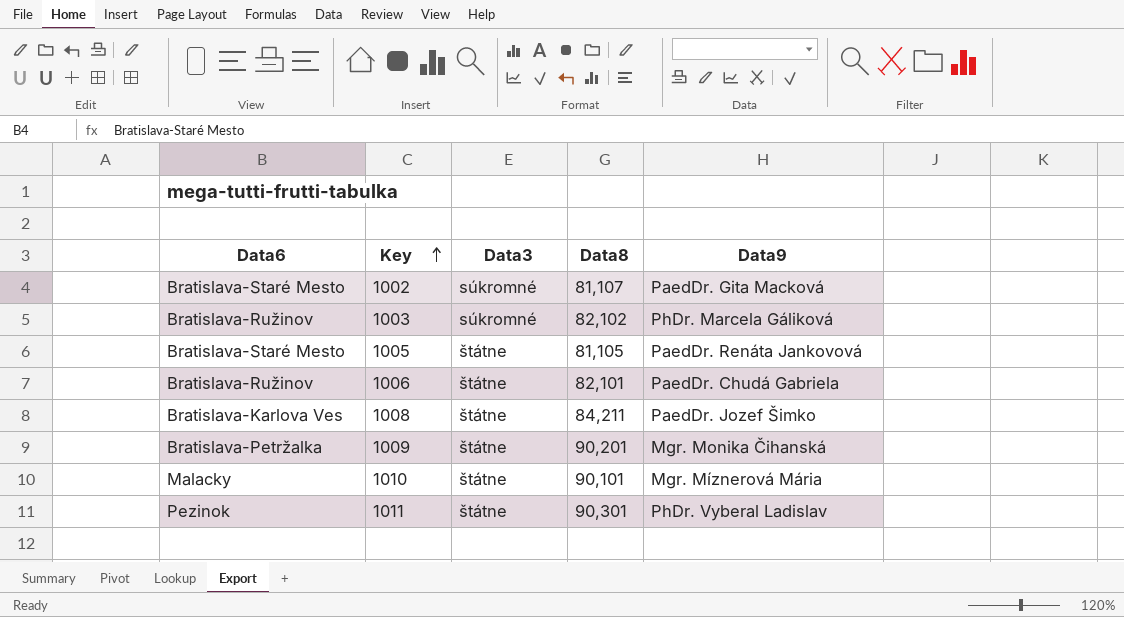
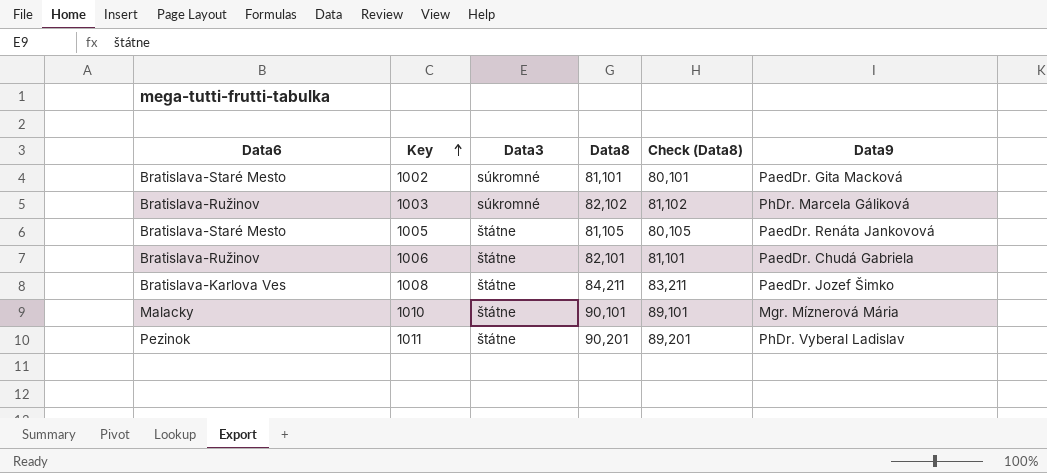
column Check (Data8) | formula: none -> [Data8] - 1000
row 1009: Bratislava-Petržalka | štátne | 90,201 | Mgr. Monika Čihanská -> none
1002 | Data8: 81,107 -> 81,101
1011 | Data8: 90,301 -> 90,201

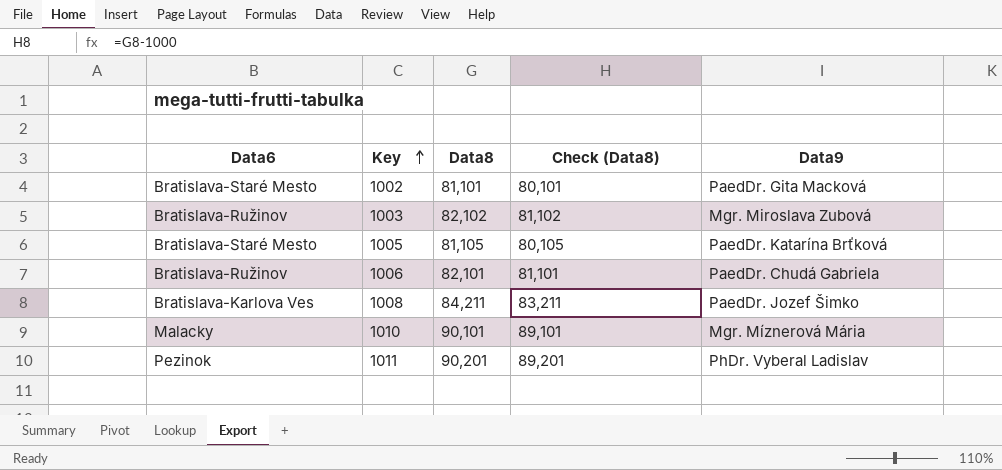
column Data3 | position: 3 -> none
1003 | Data9: PhDr. Marcela Gáliková -> Mgr. Miroslava Zubová
1005 | Data9: PaedDr. Renáta Jankovová -> PaedDr. Katarína Brťková

